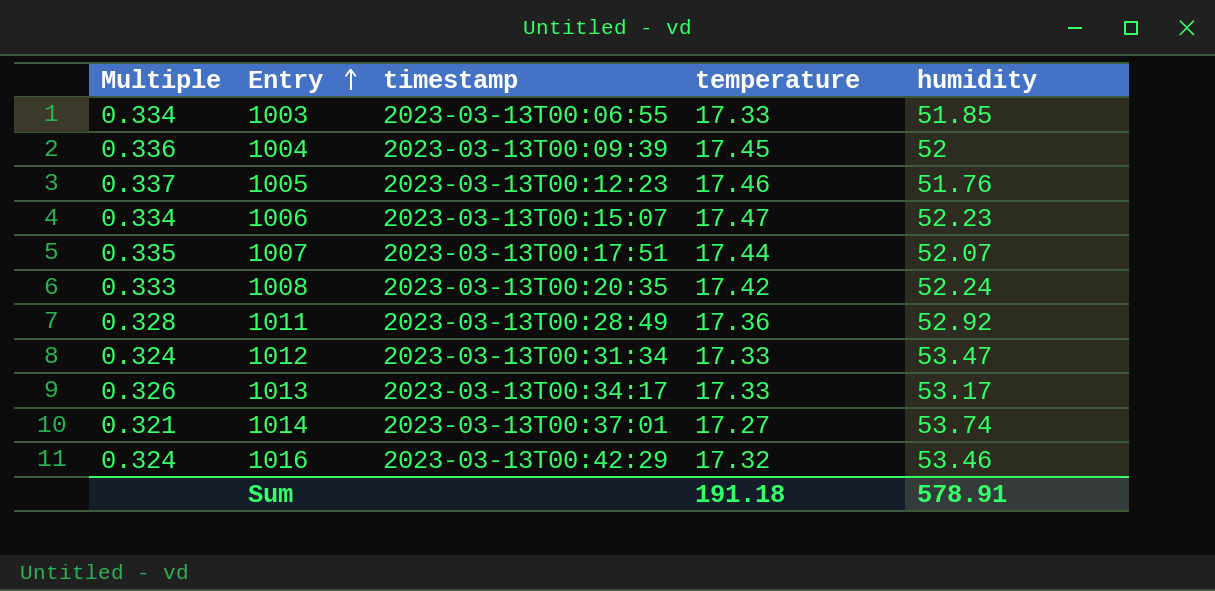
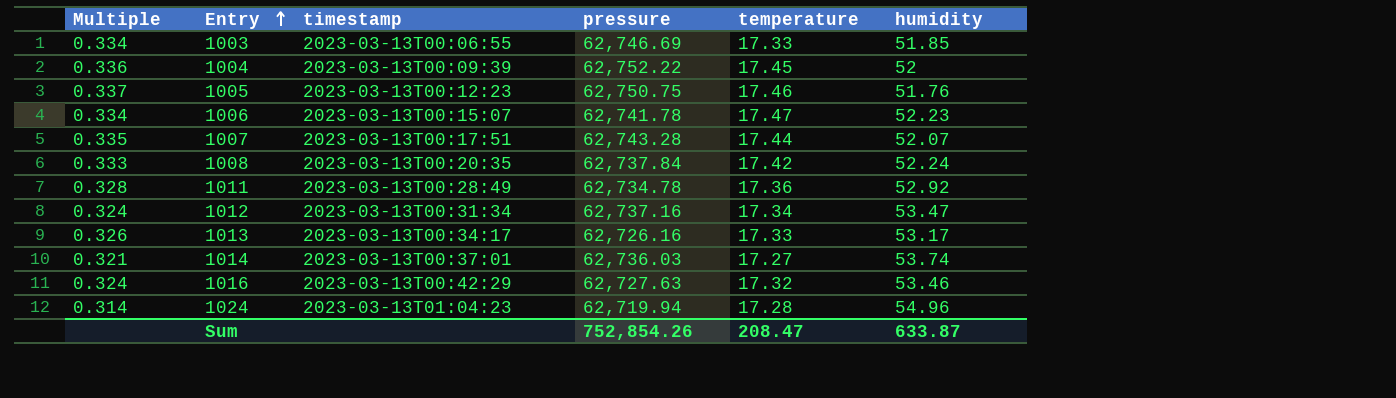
column pressure | position: none -> 4
1012 | temperature: 17.33 -> 17.34
row 1024: none -> 0.314 | 2023-03-13T01:04:23 | 62,719.94 | 17.28 | 54.96
Sum | temperature: 191.18 -> 208.47
Sum | humidity: 578.91 -> 633.87

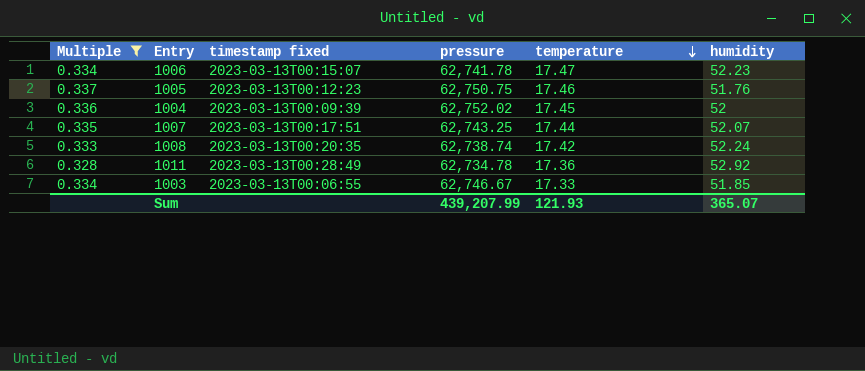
filter: none -> Multiple >= 0.328
row order: Entry ascending -> temperature descending
column name: timestamp -> timestamp fixed
1004 | pressure: 62,752.22 -> 62,752.02
1007 | pressure: 62,743.28 -> 62,743.25
1008 | pressure: 62,737.84 -> 62,738.74
1003 | pressure: 62,746.69 -> 62,746.67
Sum | pressure: 752,854.26 -> 439,207.99
Sum | temperature: 208.47 -> 121.93
Sum | humidity: 633.87 -> 365.07

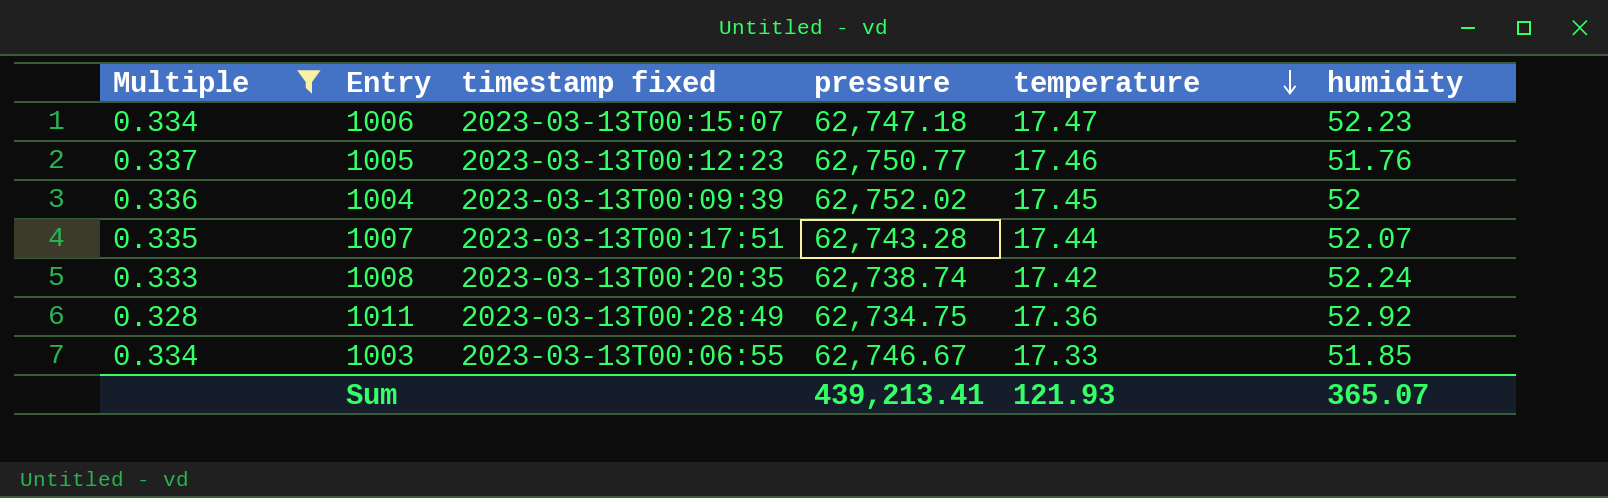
1006 | pressure: 62,741.78 -> 62,747.18
1005 | pressure: 62,750.75 -> 62,750.77
1007 | pressure: 62,743.25 -> 62,743.28
1011 | pressure: 62,734.78 -> 62,734.75
Sum | pressure: 439,207.99 -> 439,213.41

